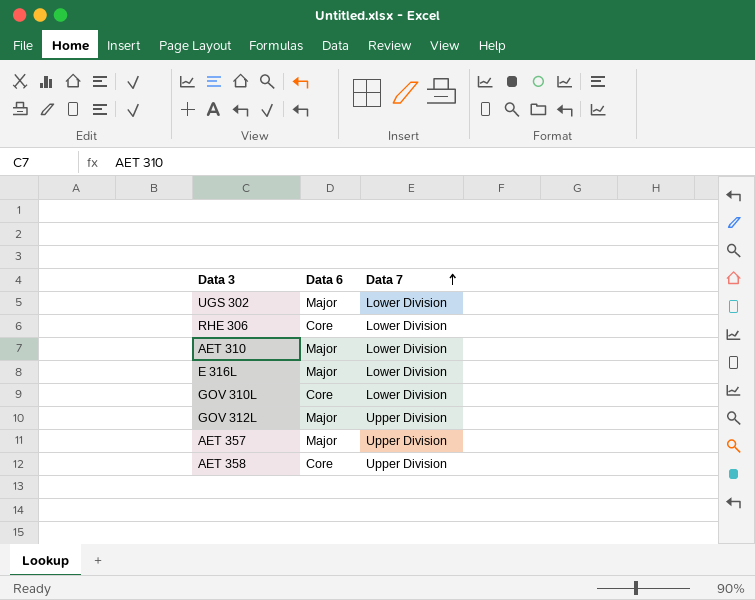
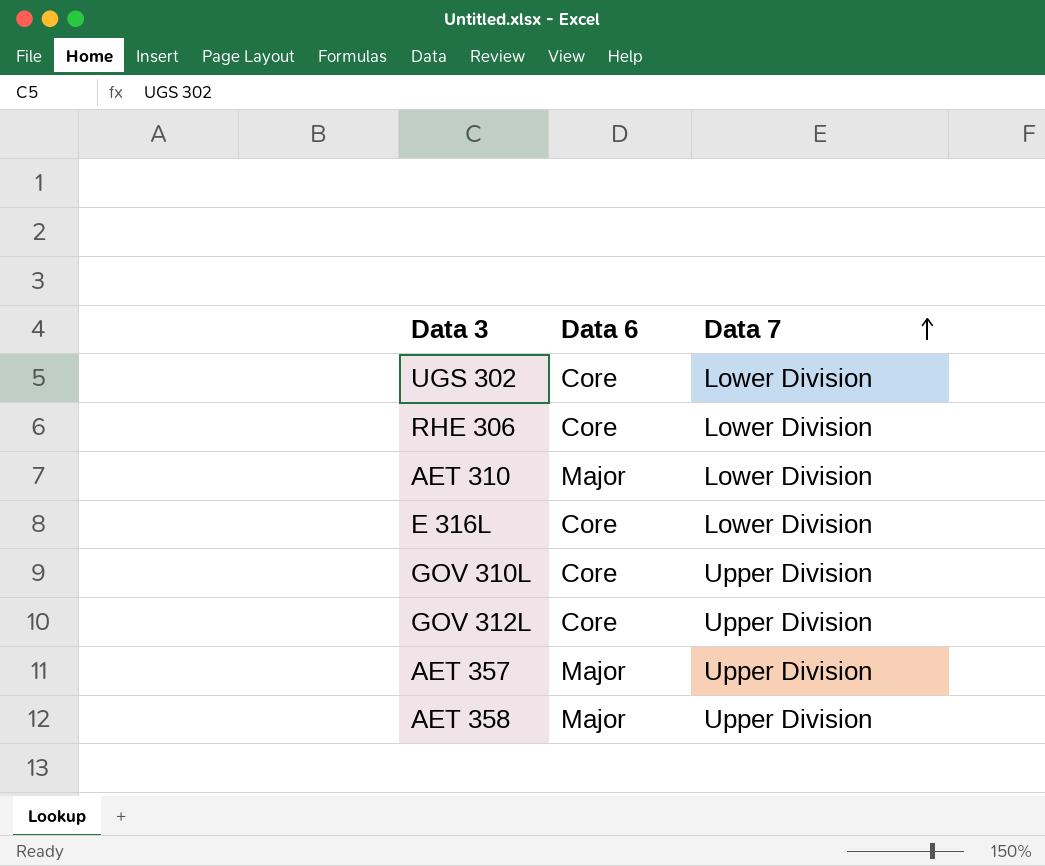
UGS 302 | Data 6: Major -> Core
E 316L | Data 6: Major -> Core
GOV 310L | Data 7: Lower Division -> Upper Division
GOV 312L | Data 6: Major -> Core
AET 358 | Data 6: Core -> Major

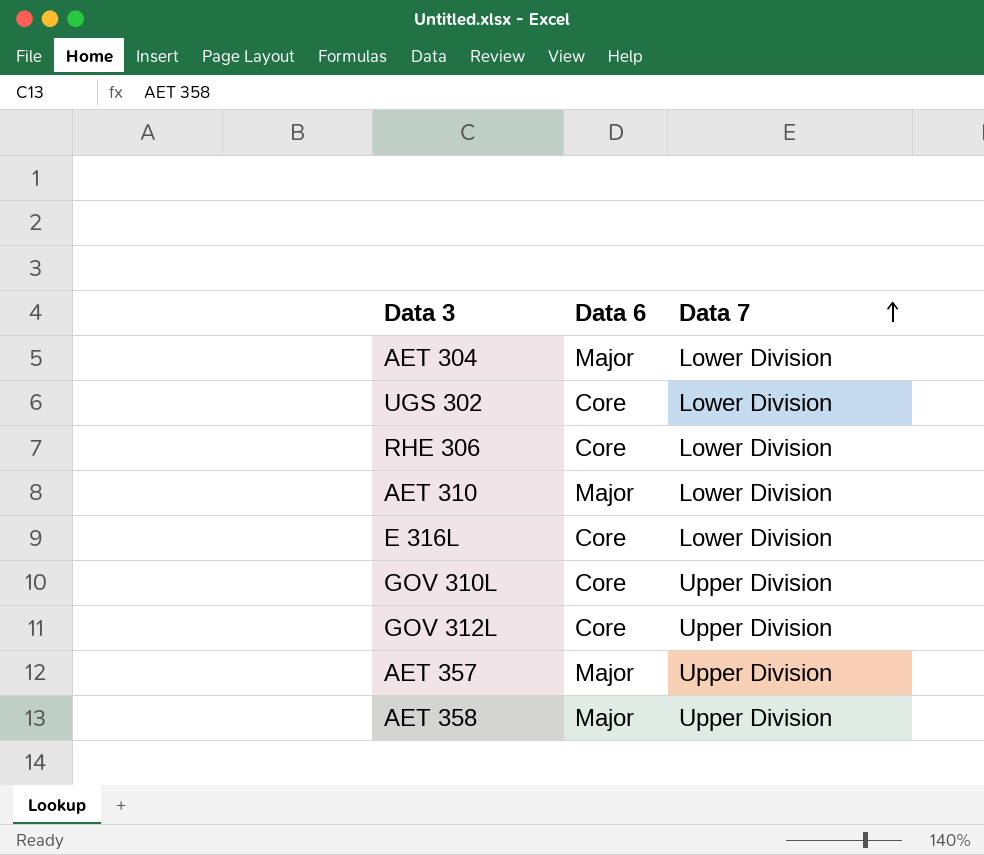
row AET 304: none -> Major | Lower Division

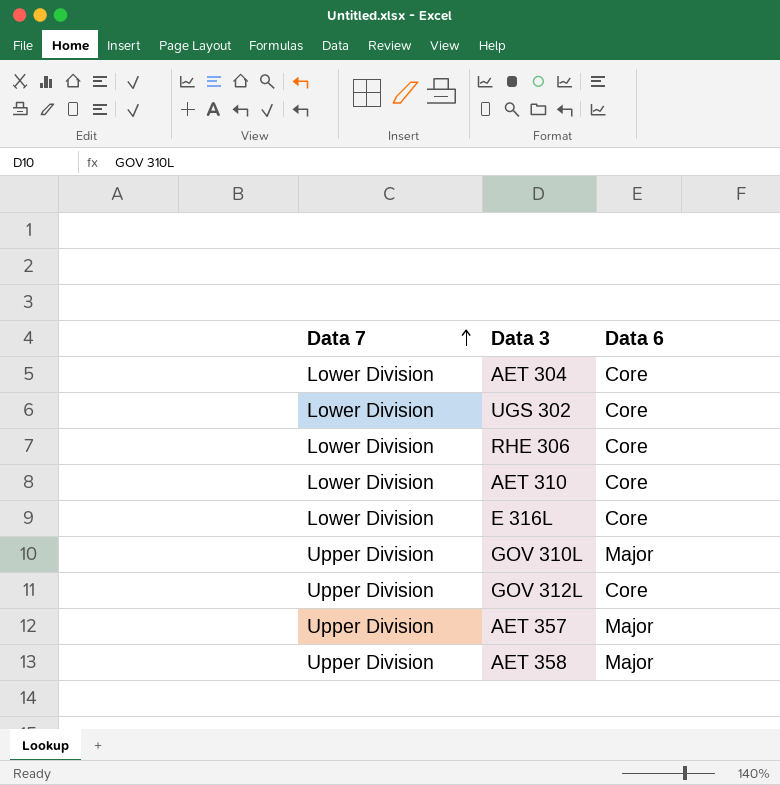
column Data 7 | position: 3 -> 1
AET 304 | Data 6: Major -> Core
AET 310 | Data 6: Major -> Core
GOV 310L | Data 6: Core -> Major

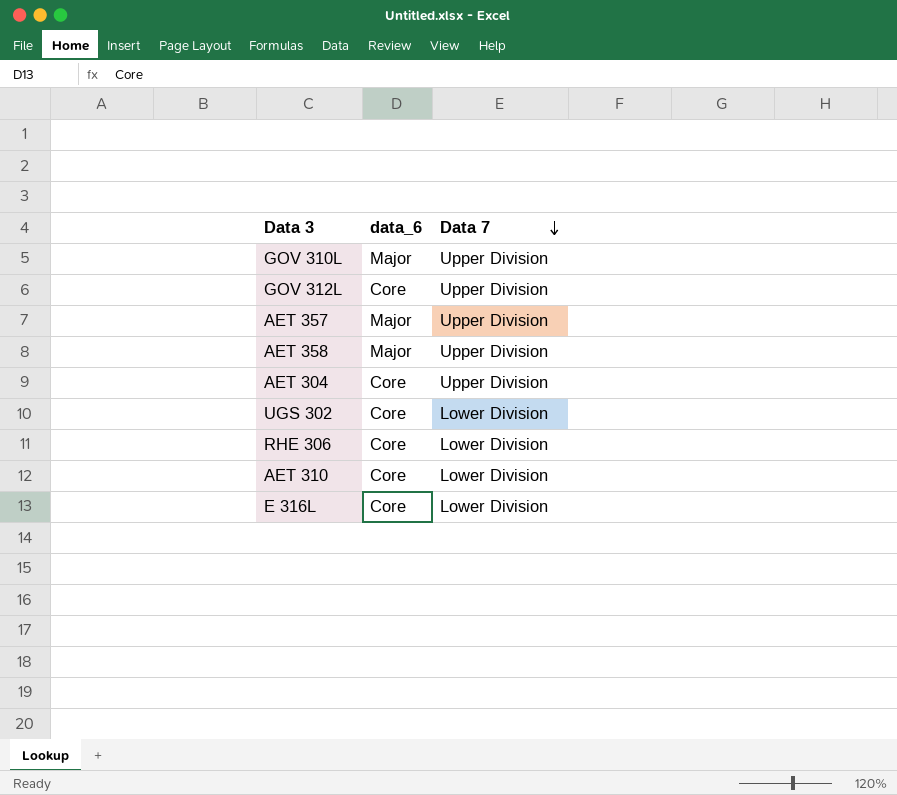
row order: Data 7 ascending -> Data 7 descending
column name: Data 6 -> data_6
column Data 7 | position: 1 -> 3
AET 304 | Data 7: Lower Division -> Upper Division

